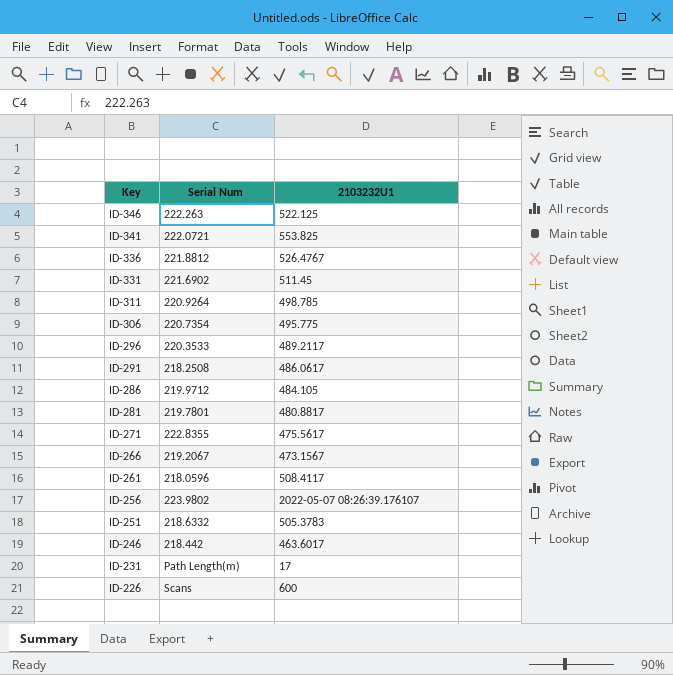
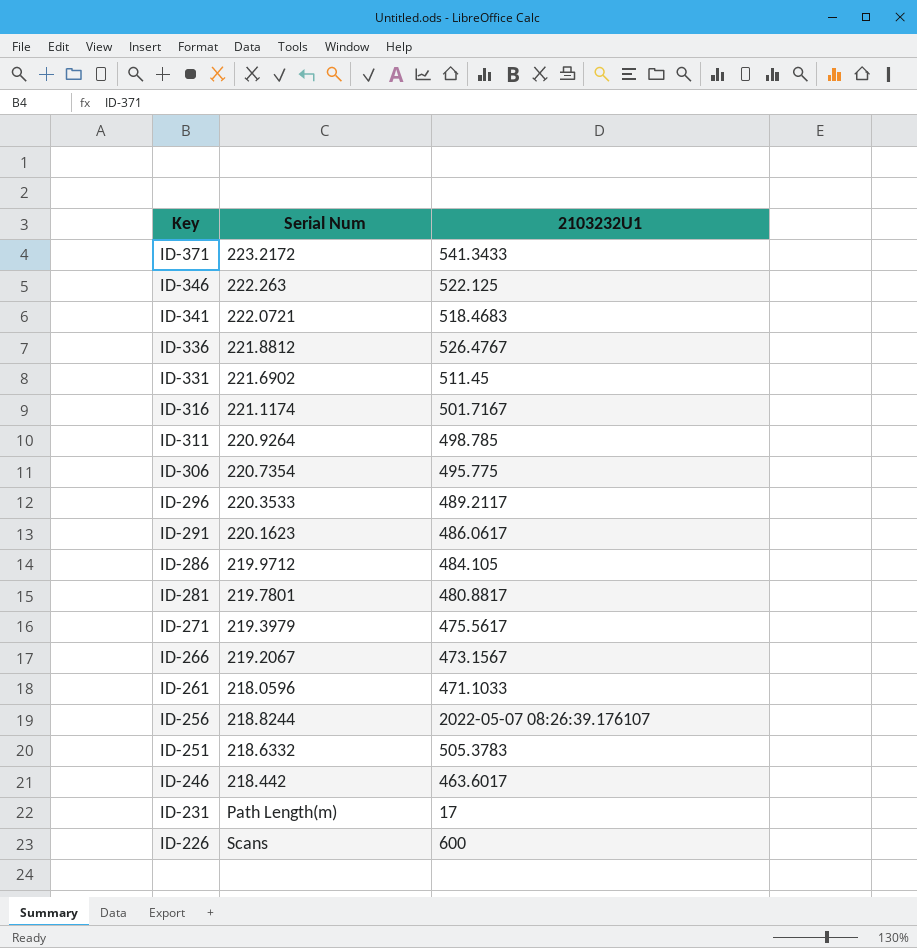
row ID-371: none -> 223.2172 | 541.3433
ID-341 | 2103232U1: 553.825 -> 518.4683
row ID-316: none -> 221.1174 | 501.7167
ID-291 | Serial Num: 218.2508 -> 220.1623
ID-271 | Serial Num: 222.8355 -> 219.3979
ID-261 | 2103232U1: 508.4117 -> 471.1033
ID-256 | Serial Num: 223.9802 -> 218.8244

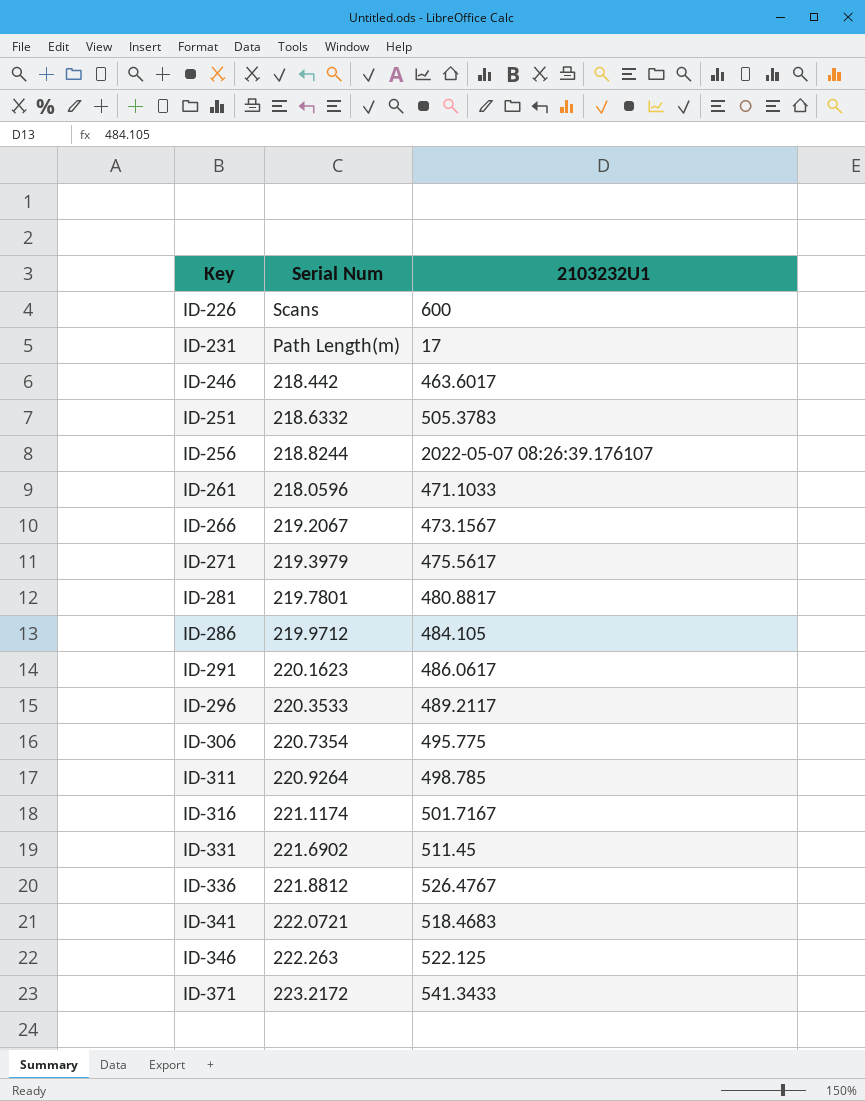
row order: Key descending -> Key ascending

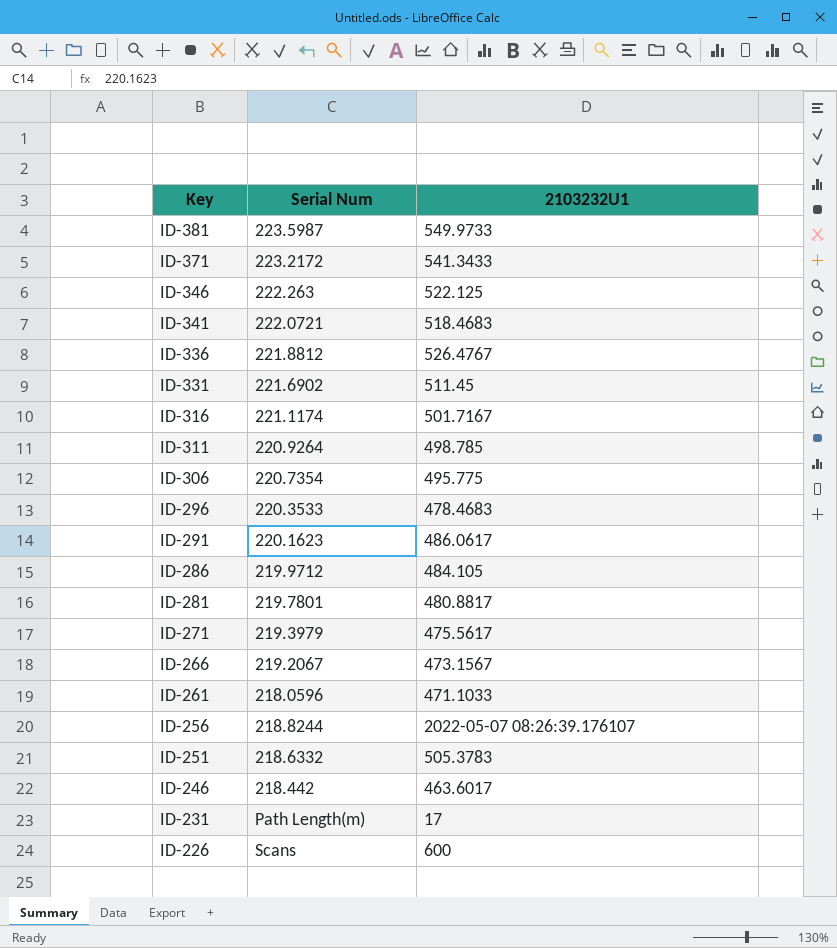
row order: Key ascending -> Key descending
row ID-381: none -> 223.5987 | 549.9733
ID-296 | 2103232U1: 489.2117 -> 478.4683

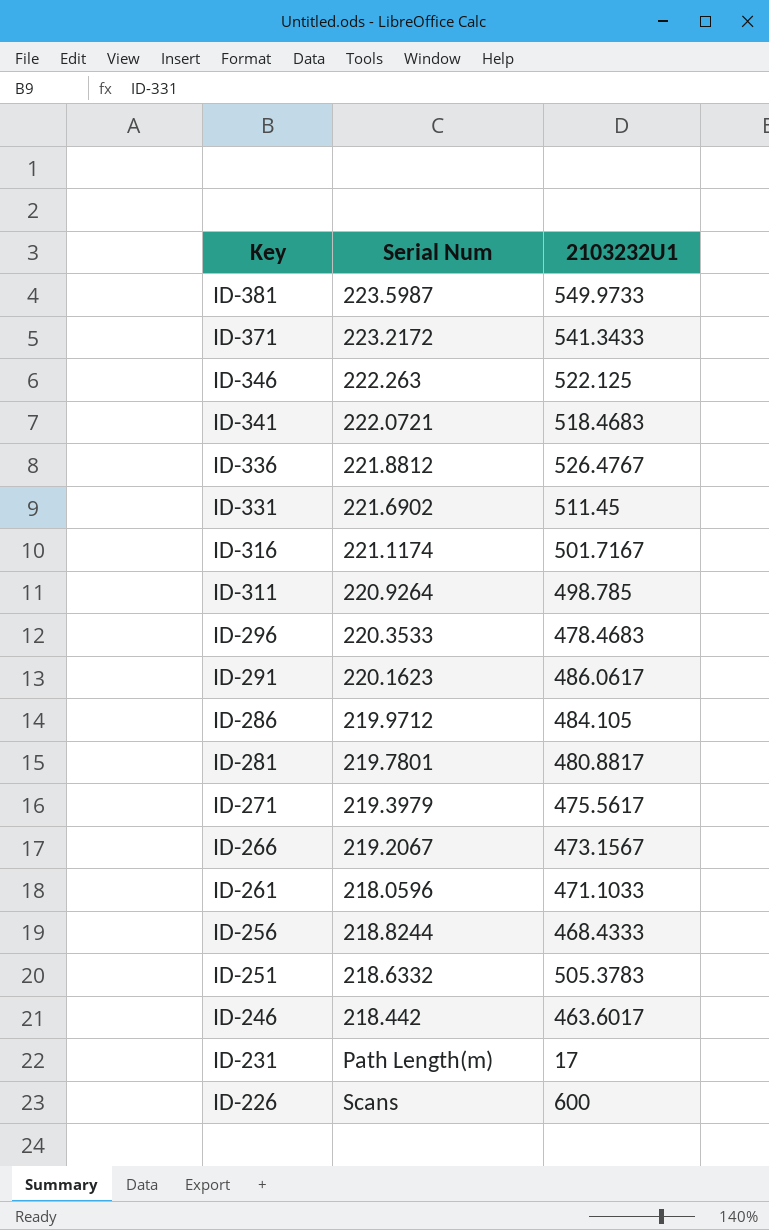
row ID-306: 220.7354 | 495.775 -> none
ID-256 | 2103232U1: 2022-05-07 08:26:39.176107 -> 468.4333

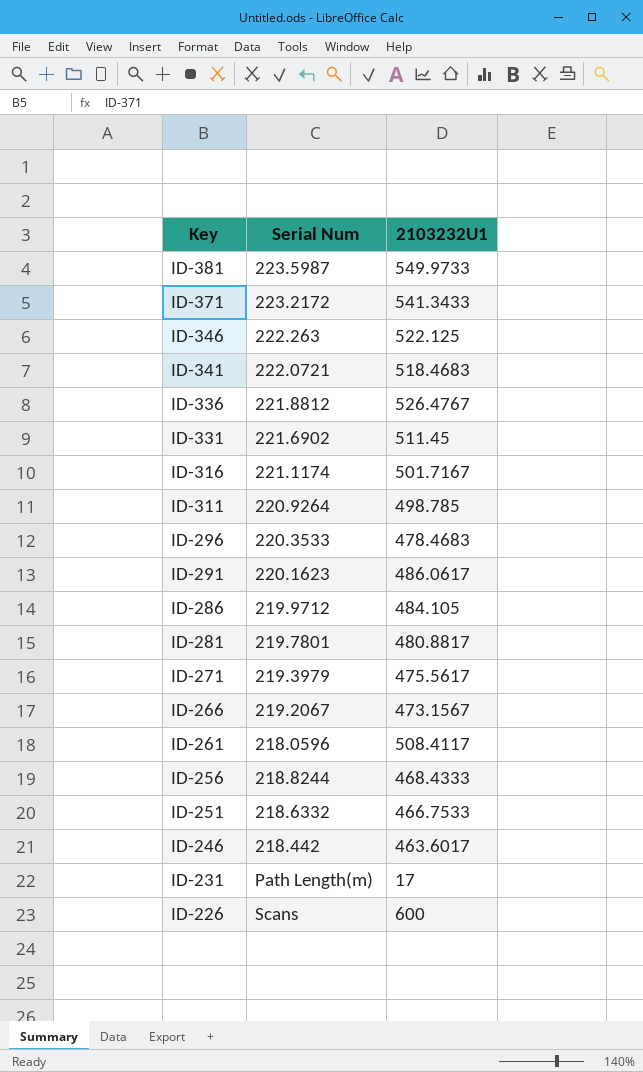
ID-261 | 2103232U1: 471.1033 -> 508.4117
ID-251 | 2103232U1: 505.3783 -> 466.7533

